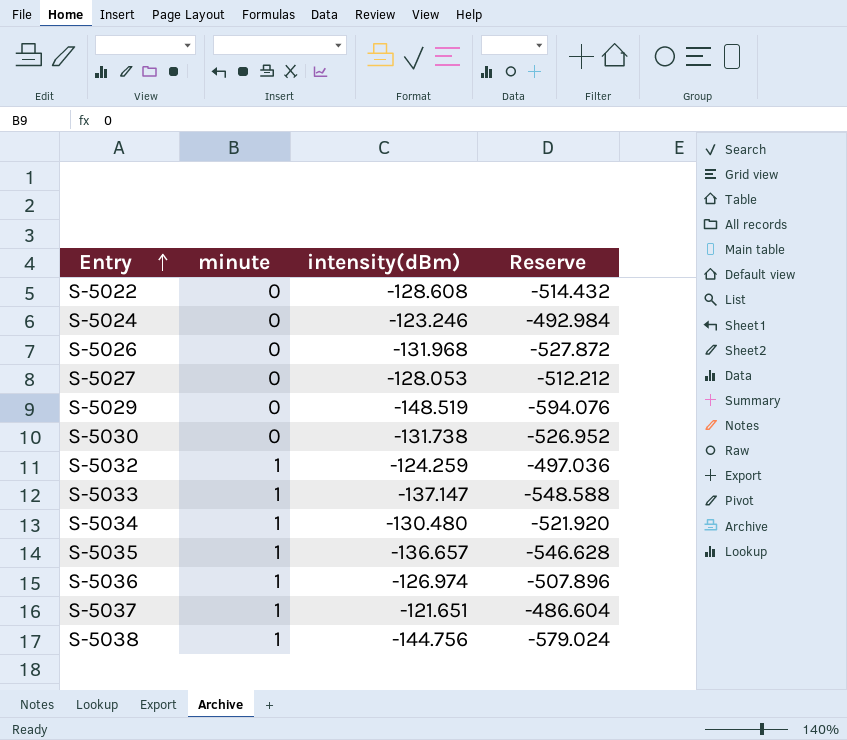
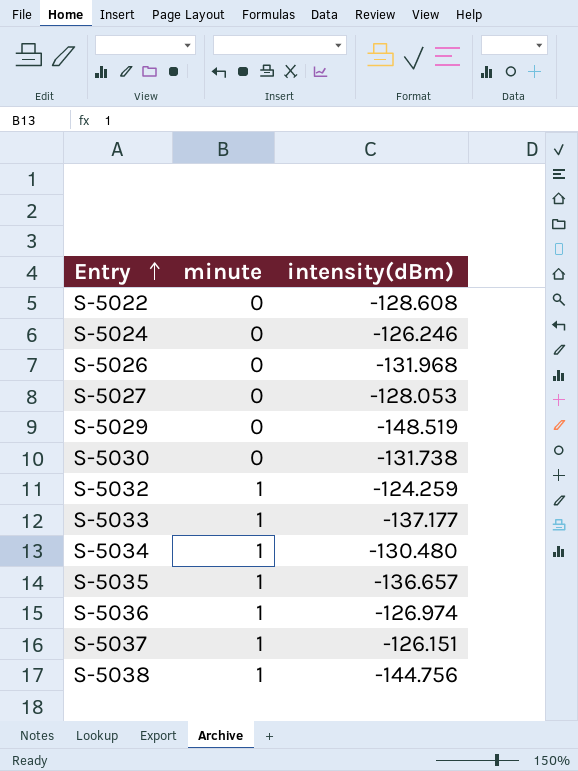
column Reserve | formula: [intensity(dBm)] * 4 -> none
S-5024 | intensity(dBm): -123.246 -> -126.246
S-5033 | intensity(dBm): -137.147 -> -137.177
S-5037 | intensity(dBm): -121.651 -> -126.151

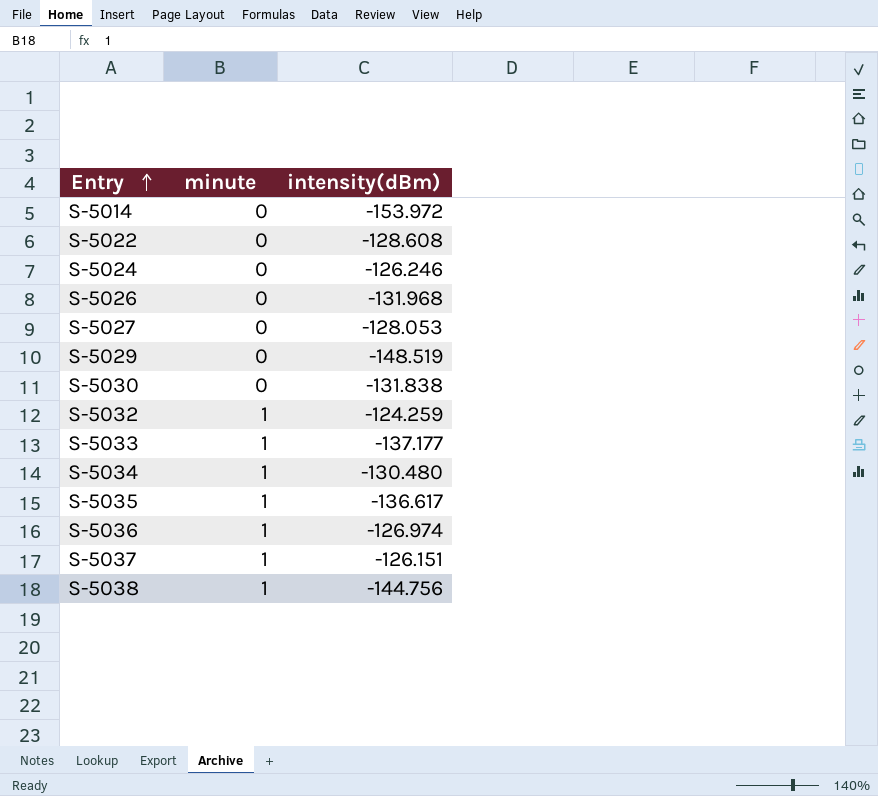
row S-5014: none -> 0 | -153.972
S-5030 | intensity(dBm): -131.738 -> -131.838
S-5035 | intensity(dBm): -136.657 -> -136.617

